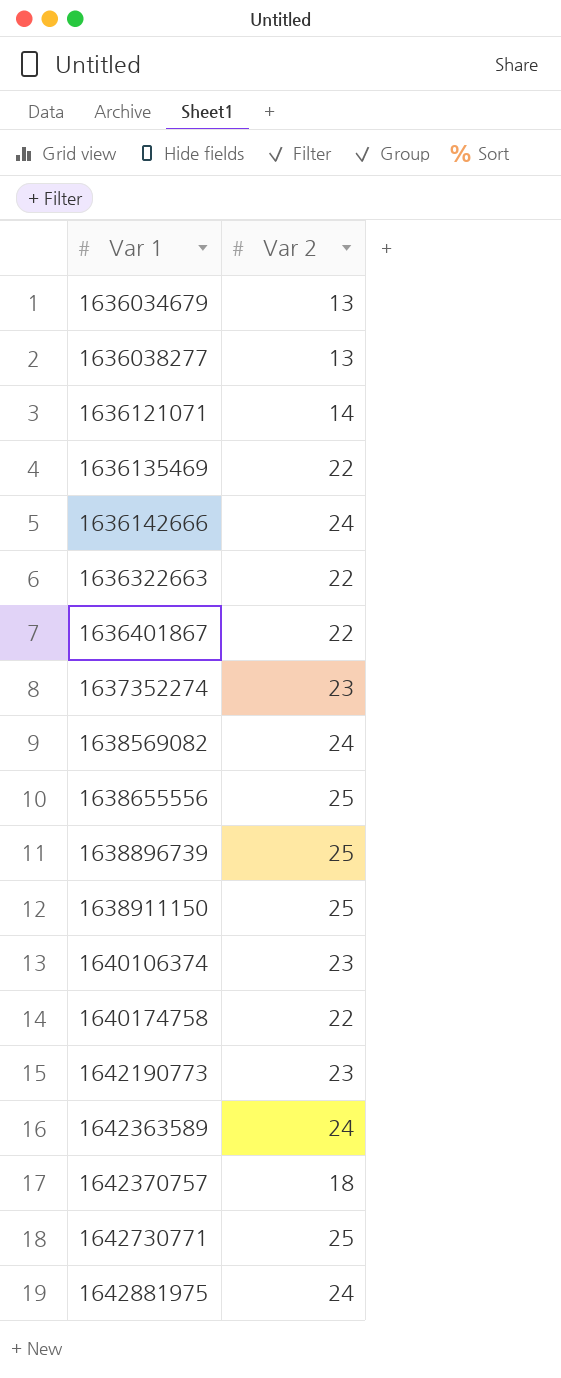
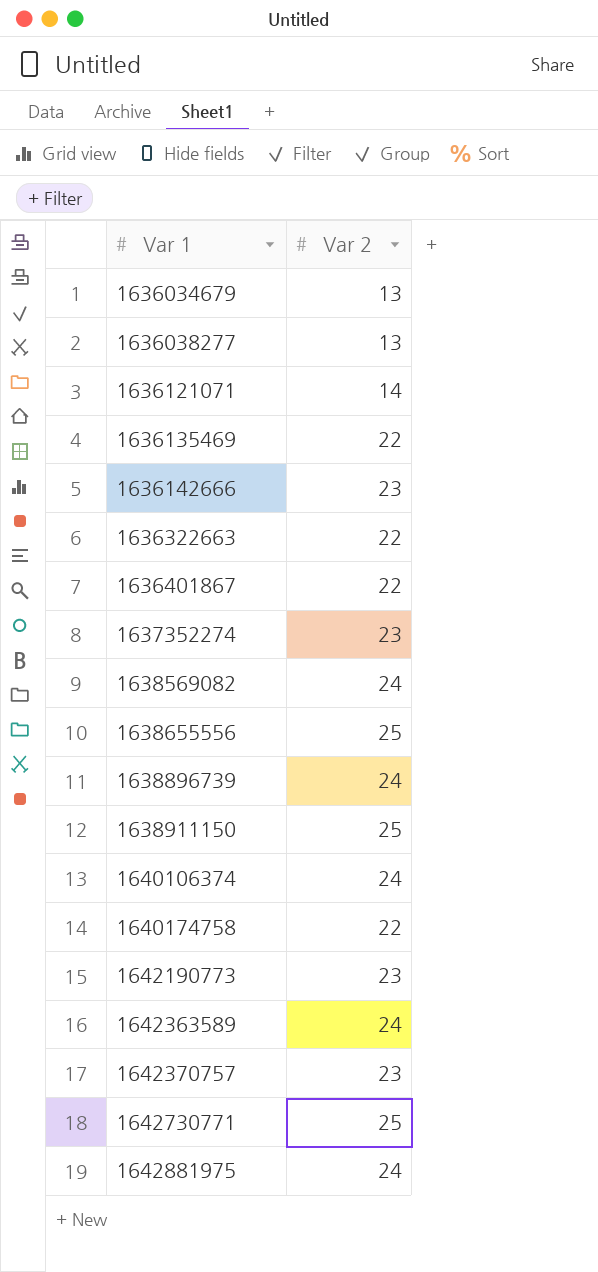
1636142666 | Var 2: 24 -> 23
1638896739 | Var 2: 25 -> 24
1640106374 | Var 2: 23 -> 24
1642370757 | Var 2: 18 -> 23

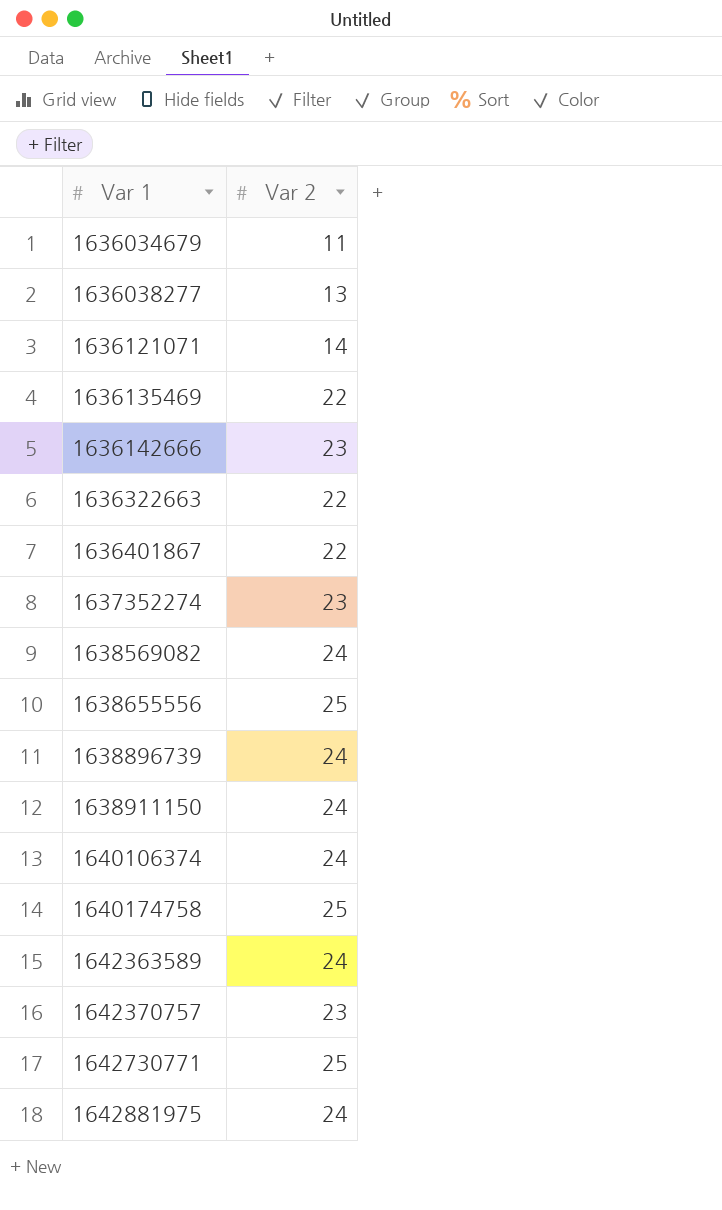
row 1642190773: 23 -> none
1636034679 | Var 2: 13 -> 11
1638911150 | Var 2: 25 -> 24
1640174758 | Var 2: 22 -> 25

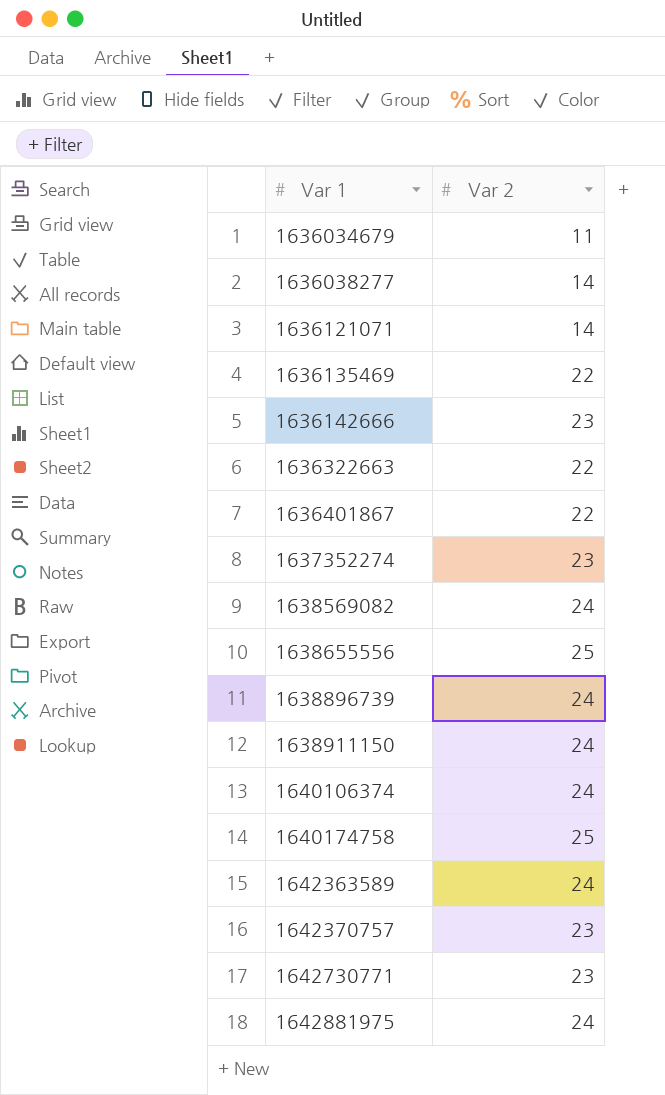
1636038277 | Var 2: 13 -> 14
1642730771 | Var 2: 25 -> 23

